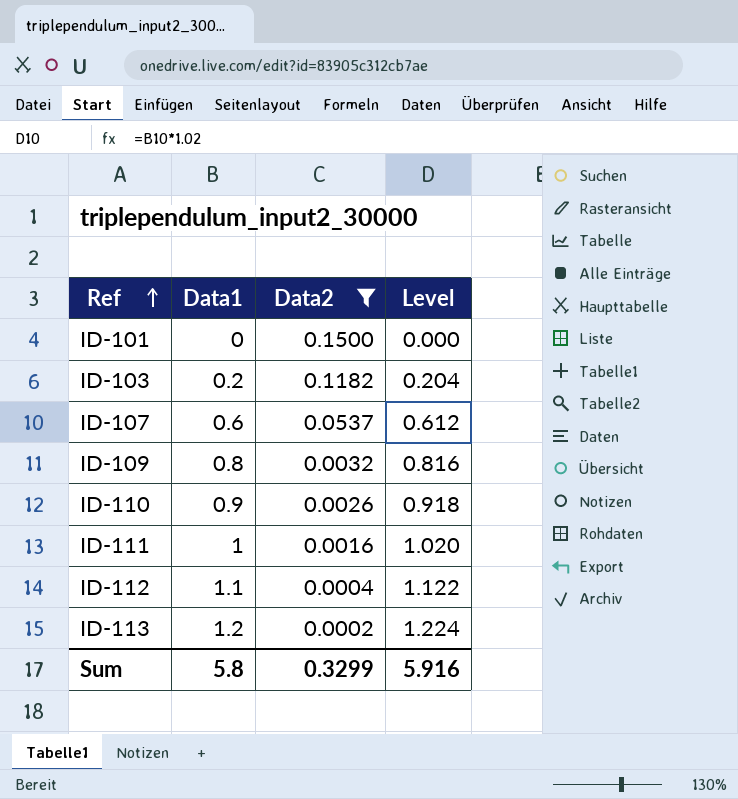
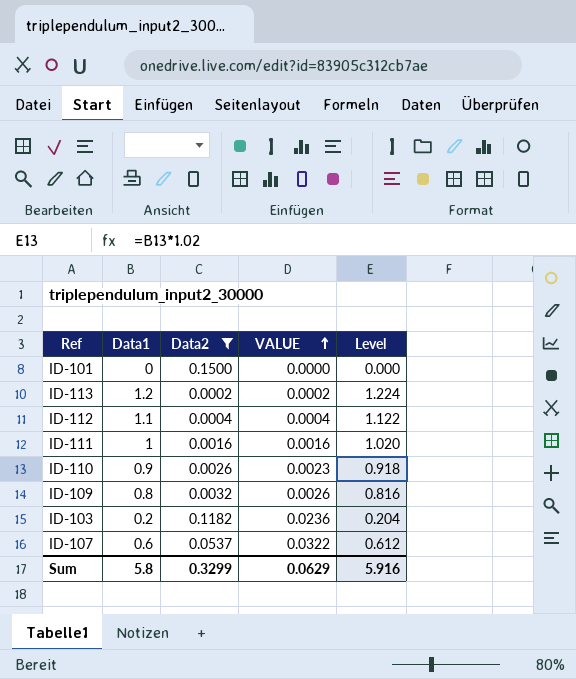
row order: Ref ascending -> VALUE ascending
column VALUE | formula: none -> [Data1] * [Data2]

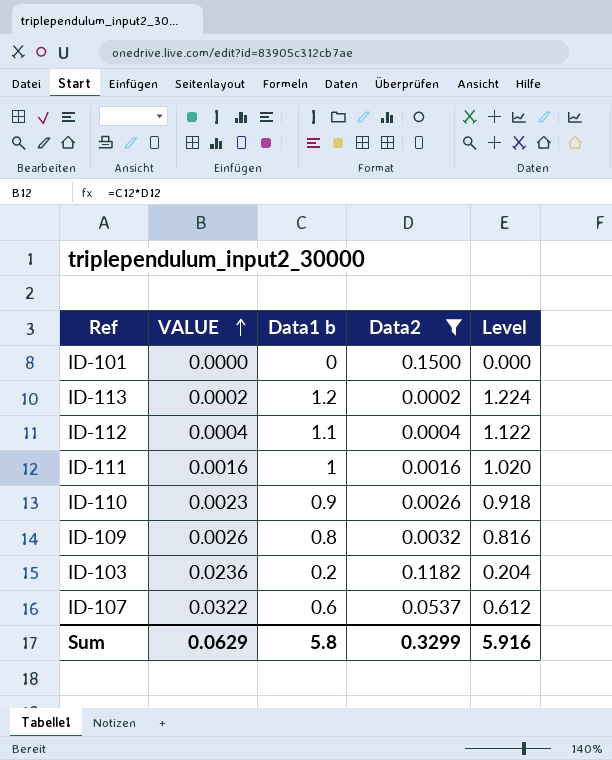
column VALUE | position: 4 -> 2
column name: Data1 -> Data1 b

